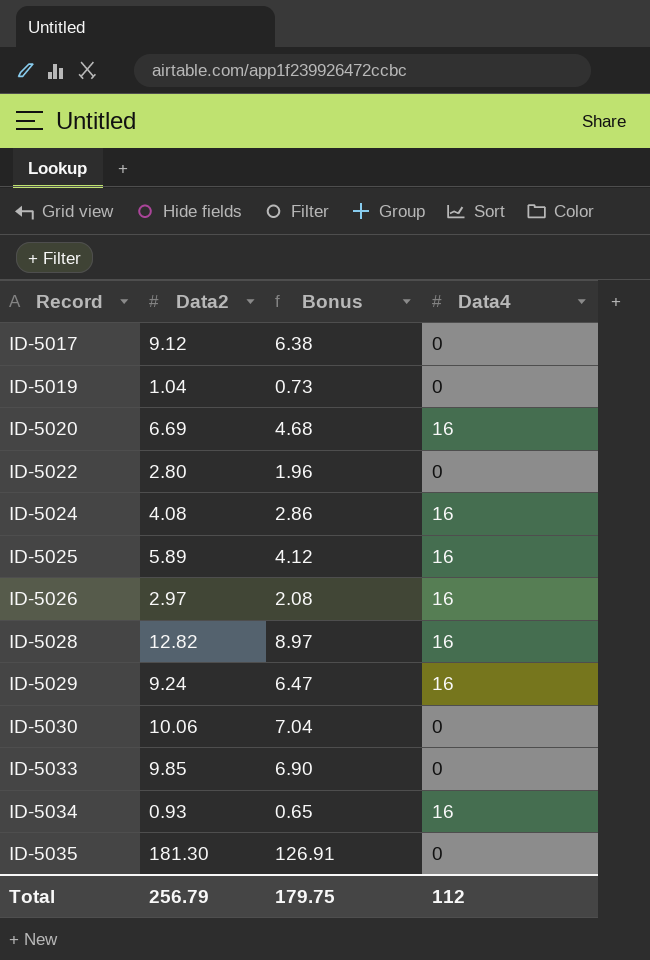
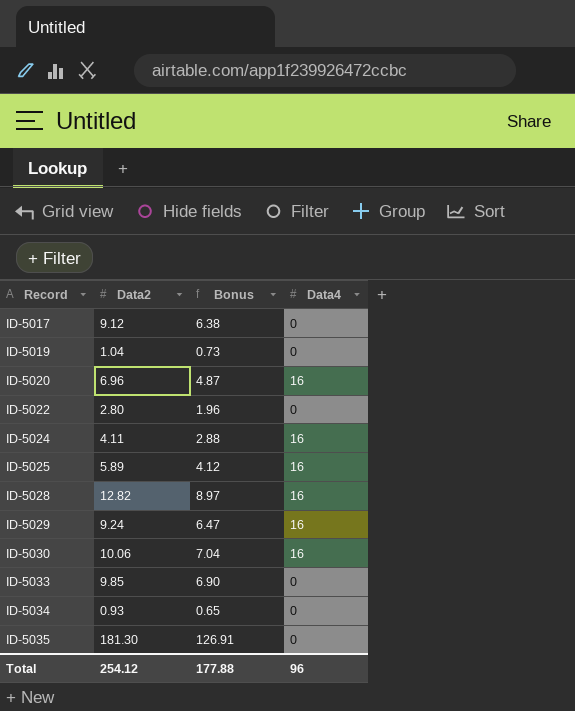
row ID-5026: 2.97 | 2.08 | 16 -> none
ID-5020 | Data2: 6.69 -> 6.96
ID-5020 | Bonus: 4.68 -> 4.87
ID-5024 | Data2: 4.08 -> 4.11
ID-5024 | Bonus: 2.86 -> 2.88
ID-5030 | Data4: 0 -> 16
ID-5034 | Data4: 16 -> 0
Total | Data2: 256.79 -> 254.12
Total | Bonus: 179.75 -> 177.88
Total | Data4: 112 -> 96

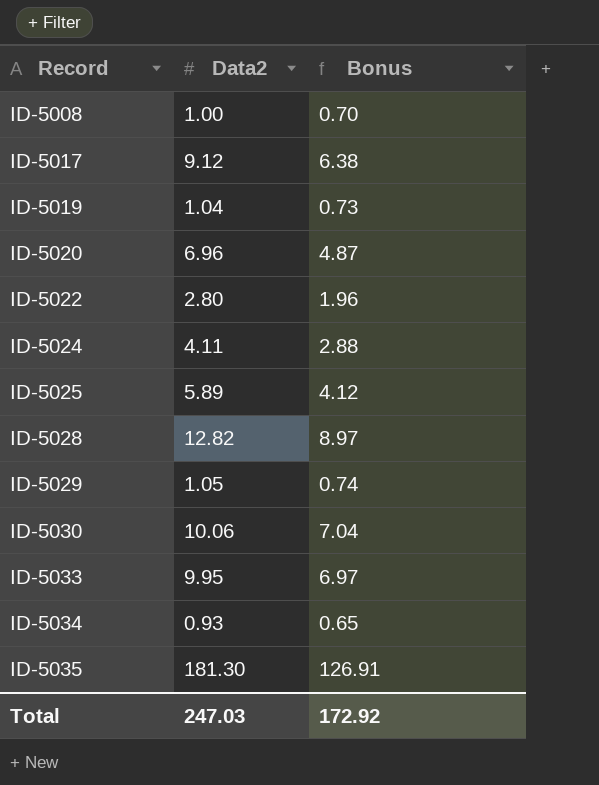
column Data4 | position: 4 -> none
row ID-5008: none -> 1.00 | 0.70
ID-5029 | Data2: 9.24 -> 1.05
ID-5029 | Bonus: 6.47 -> 0.74
ID-5033 | Data2: 9.85 -> 9.95
ID-5033 | Bonus: 6.90 -> 6.97
Total | Data2: 254.12 -> 247.03
Total | Bonus: 177.88 -> 172.92

